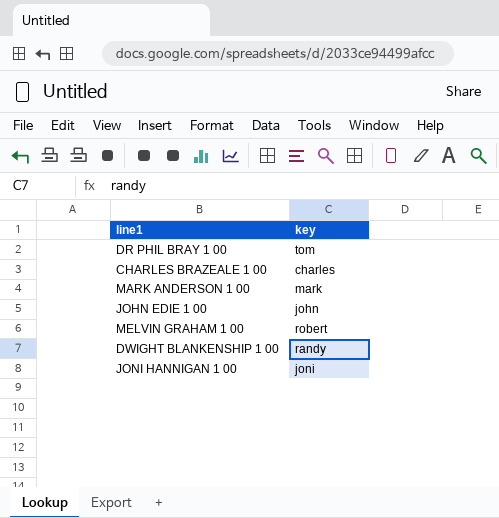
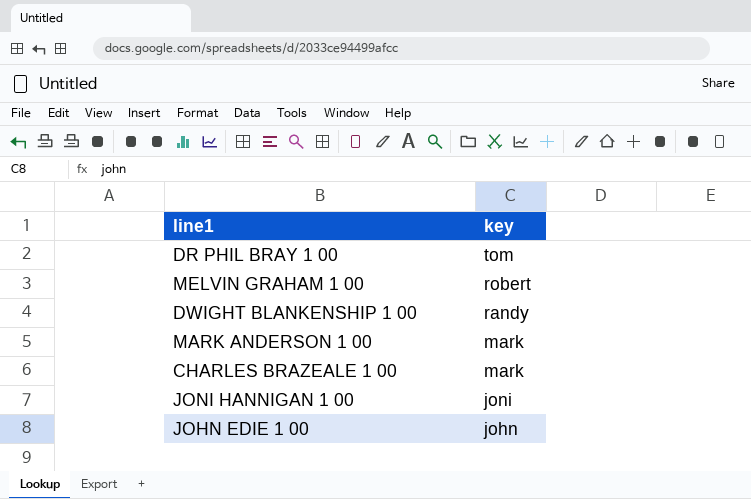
row order: none -> key descending
CHARLES BRAZEALE 1 00 | key: charles -> mark

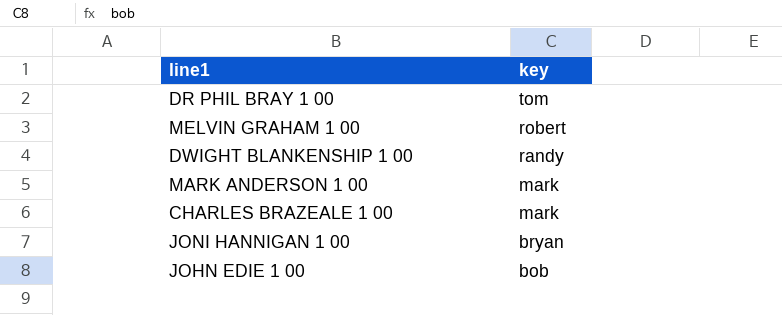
JONI HANNIGAN 1 00 | key: joni -> bryan
JOHN EDIE 1 00 | key: john -> bob

